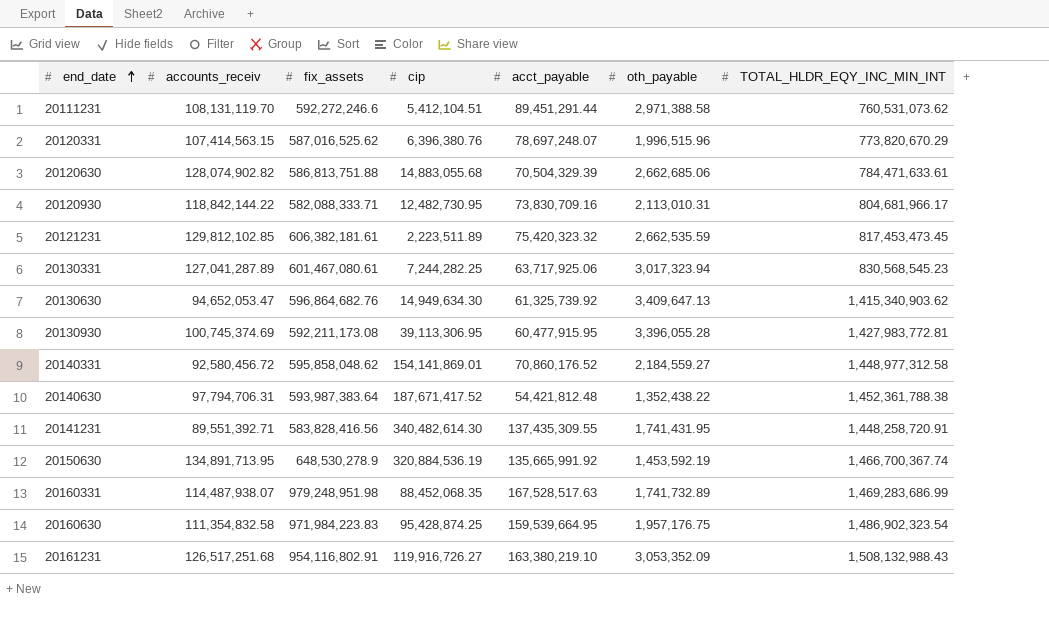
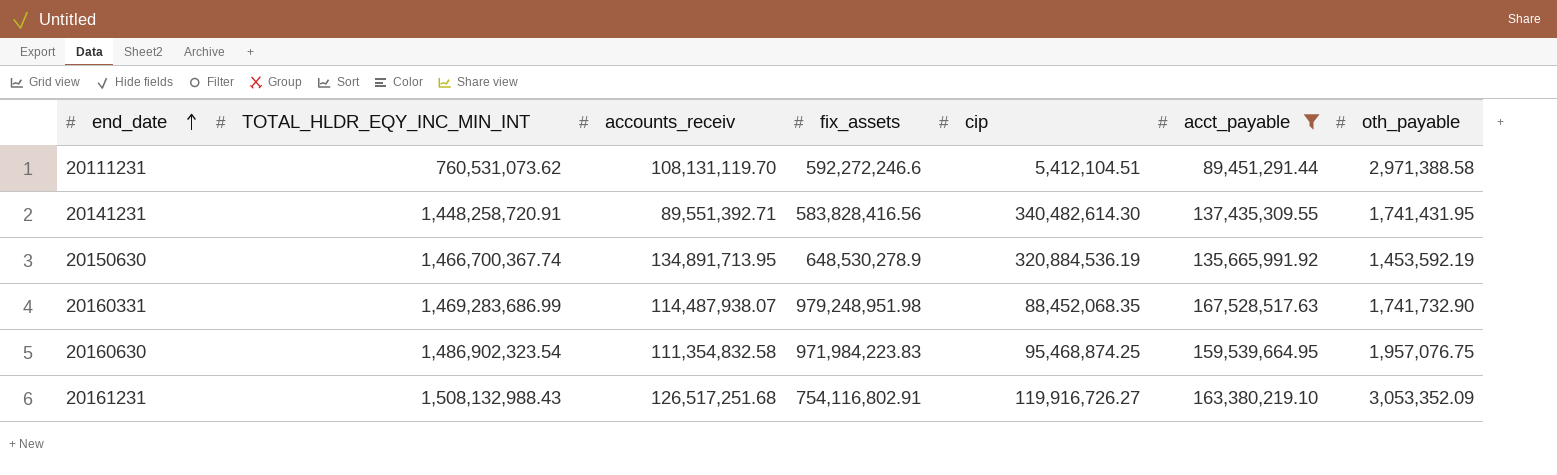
filter: none -> acct_payable >= 89,451,291.44
column TOTAL_HLDR_EQY_INC_MIN_INT | position: 7 -> 2
20160331 | oth_payable: 1,741,732.89 -> 1,741,732.90
20160630 | cip: 95,428,874.25 -> 95,468,874.25
20160630 | oth_payable: 1,957,176.75 -> 1,957,076.75
20161231 | fix_assets: 954,116,802.91 -> 754,116,802.91

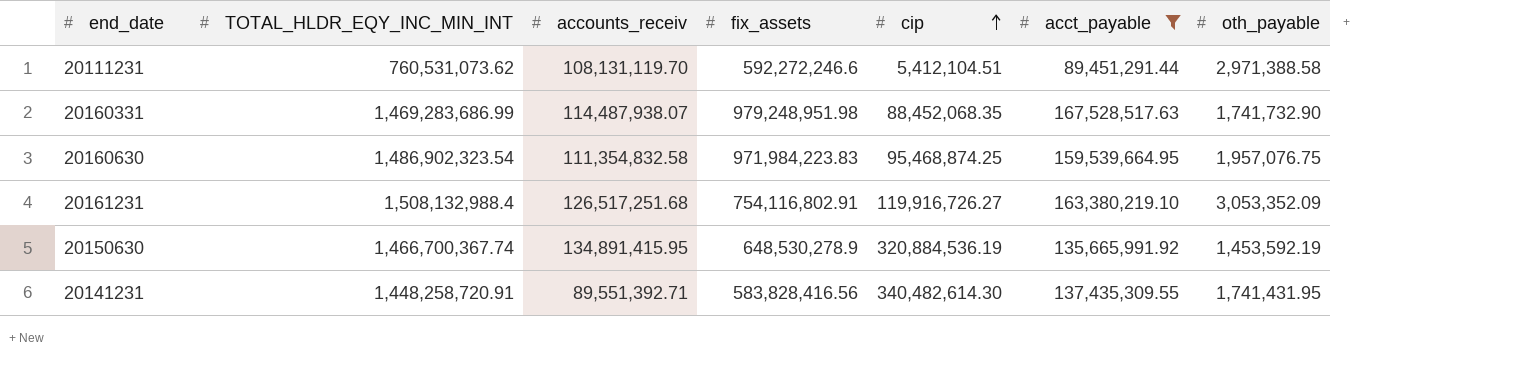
row order: end_date ascending -> cip ascending
20161231 | TOTAL_HLDR_EQY_INC_MIN_INT: 1,508,132,988.43 -> 1,508,132,988.4
20150630 | accounts_receiv: 134,891,713.95 -> 134,891,415.95

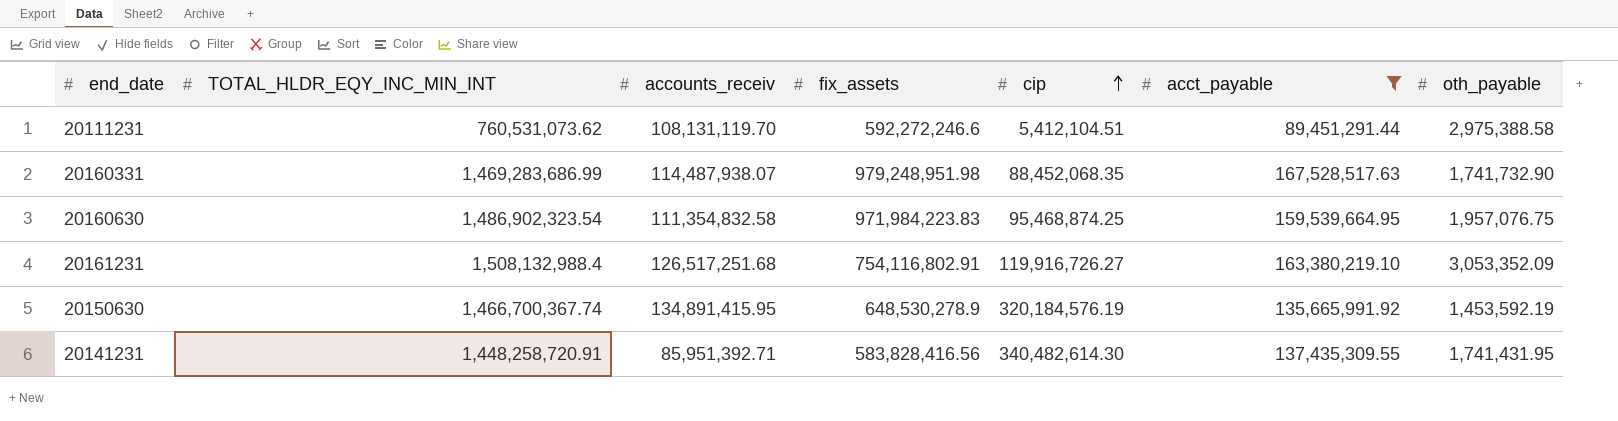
20111231 | oth_payable: 2,971,388.58 -> 2,975,388.58
20150630 | cip: 320,884,536.19 -> 320,184,576.19
20141231 | accounts_receiv: 89,551,392.71 -> 85,951,392.71

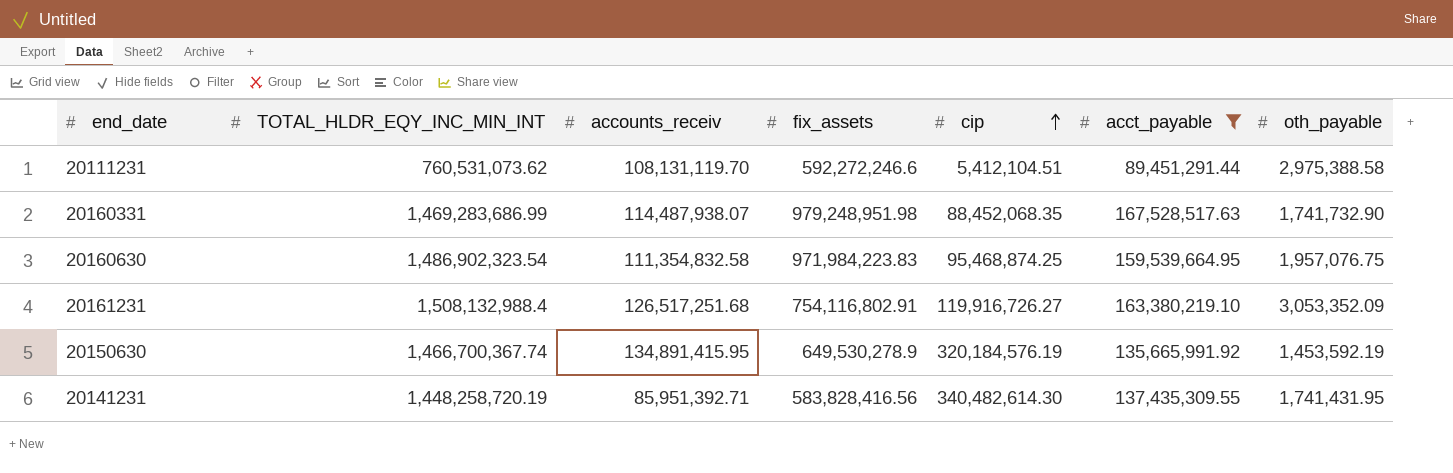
20150630 | fix_assets: 648,530,278.9 -> 649,530,278.9
20141231 | TOTAL_HLDR_EQY_INC_MIN_INT: 1,448,258,720.91 -> 1,448,258,720.19

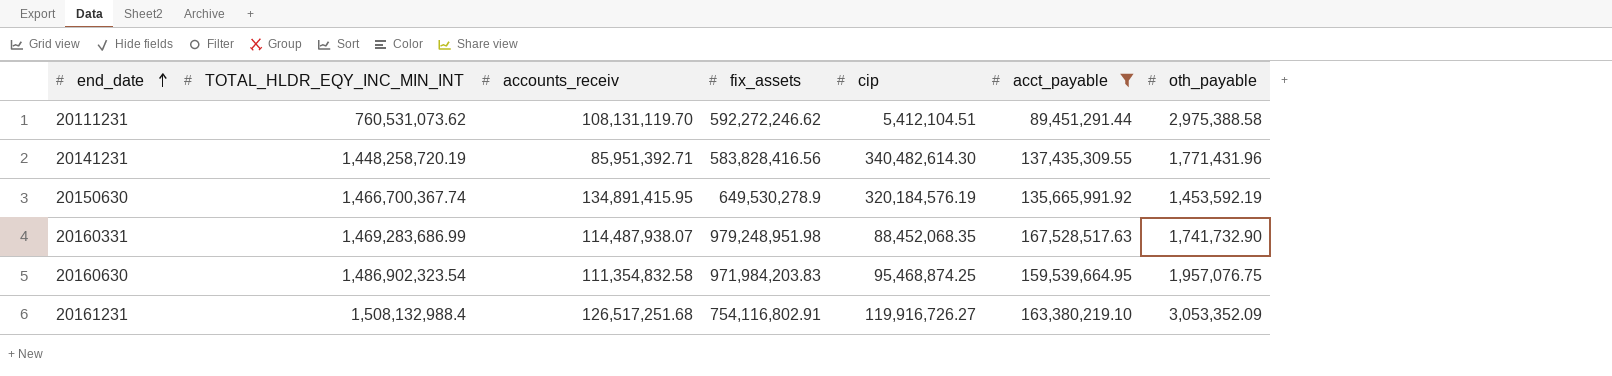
row order: cip ascending -> end_date ascending
20111231 | fix_assets: 592,272,246.6 -> 592,272,246.62
20141231 | oth_payable: 1,741,431.95 -> 1,771,431.96
20160630 | fix_assets: 971,984,223.83 -> 971,984,203.83

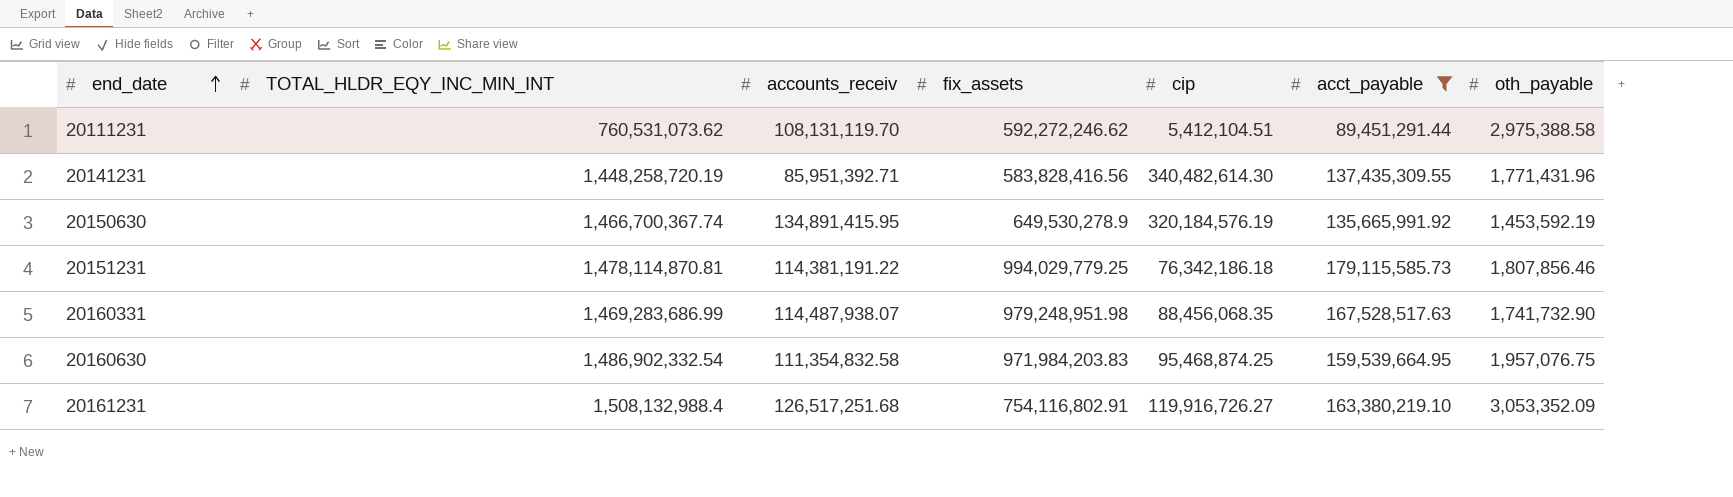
row 20151231: none -> 1,478,114,870.81 | 114,381,191.22 | 994,029,779.25 | 76,342,186.18 | 179,115,585.73 | 1,807,856.46
20160331 | cip: 88,452,068.35 -> 88,456,068.35
20160630 | TOTAL_HLDR_EQY_INC_MIN_INT: 1,486,902,323.54 -> 1,486,902,332.54

